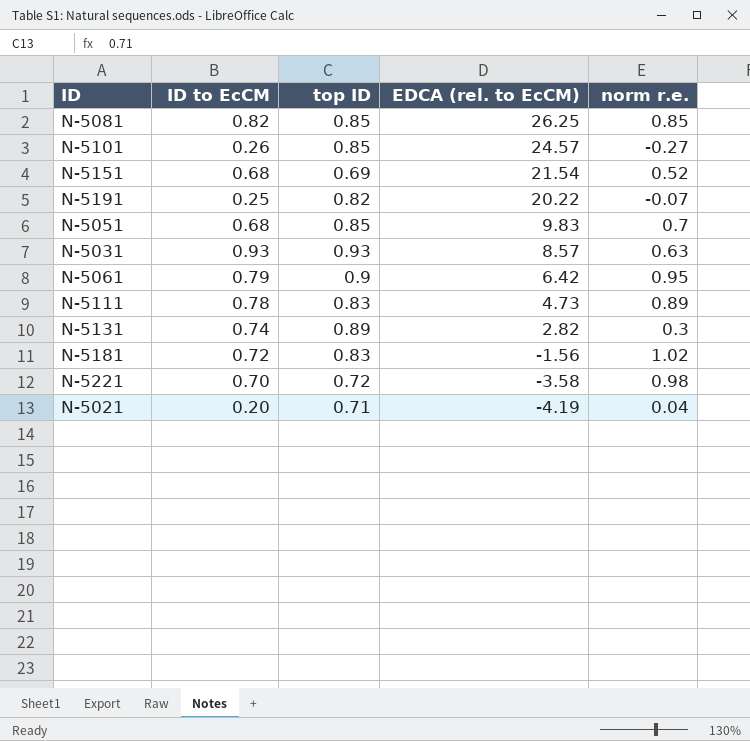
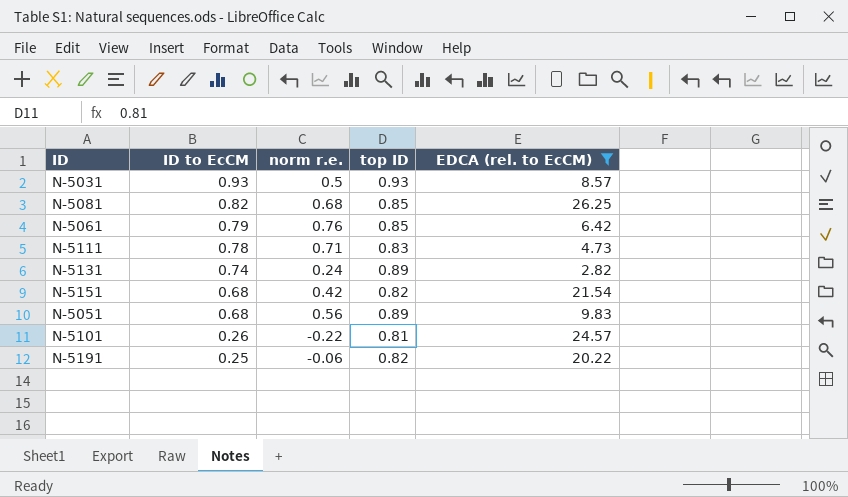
filter: none -> EDCA (rel. to EcCM) >= 2.82
row order: EDCA (rel. to EcCM) descending -> ID to EcCM descending
column norm r.e. | position: 5 -> 3
N-5031 | norm r.e.: 0.63 -> 0.5
N-5081 | norm r.e.: 0.85 -> 0.68
N-5061 | norm r.e.: 0.95 -> 0.76
N-5061 | top ID: 0.9 -> 0.85
N-5111 | norm r.e.: 0.89 -> 0.71
N-5131 | norm r.e.: 0.3 -> 0.24
N-5151 | norm r.e.: 0.52 -> 0.42
N-5151 | top ID: 0.69 -> 0.82
N-5051 | norm r.e.: 0.7 -> 0.56
N-5051 | top ID: 0.85 -> 0.89
N-5101 | norm r.e.: -0.27 -> -0.22
N-5101 | top ID: 0.85 -> 0.81
N-5191 | norm r.e.: -0.07 -> -0.06

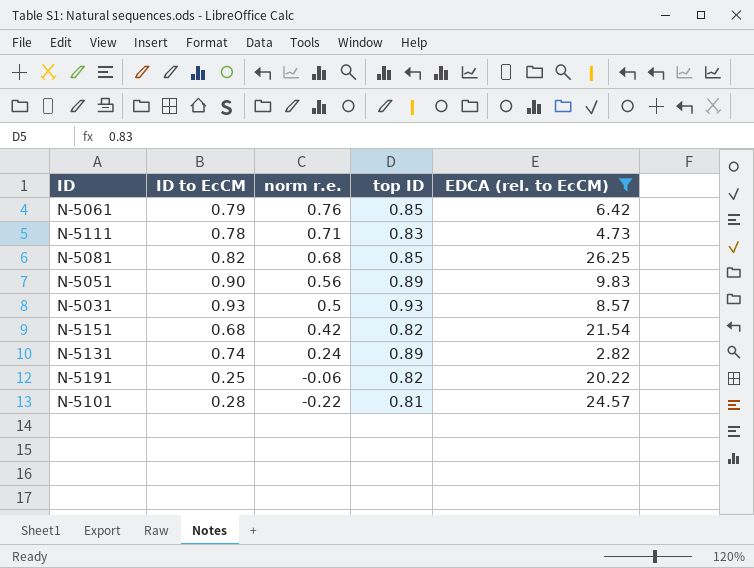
row order: ID to EcCM descending -> norm r.e. descending
N-5051 | ID to EcCM: 0.68 -> 0.90
N-5101 | ID to EcCM: 0.26 -> 0.28

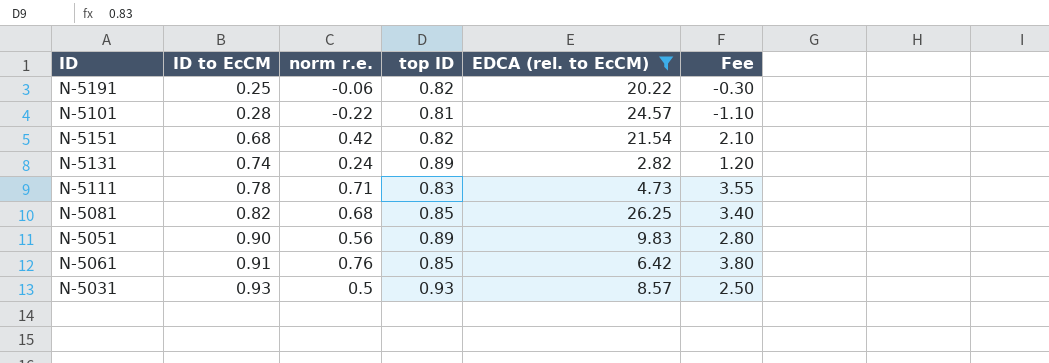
row order: norm r.e. descending -> ID to EcCM ascending
column Fee | formula: none -> [norm r.e.] * 5
N-5061 | ID to EcCM: 0.79 -> 0.91

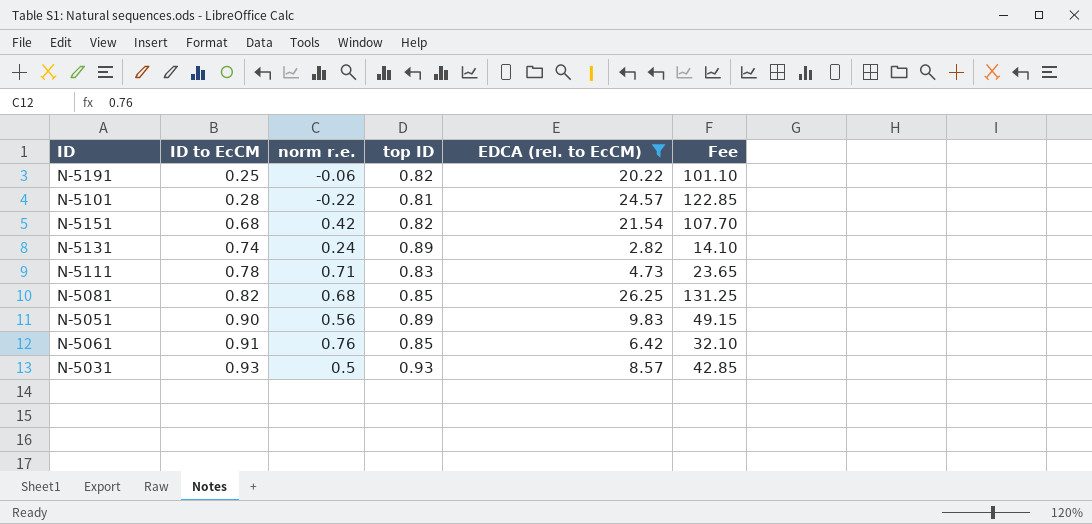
column Fee | formula: [norm r.e.] * 5 -> [EDCA (rel. to EcCM)] * 5

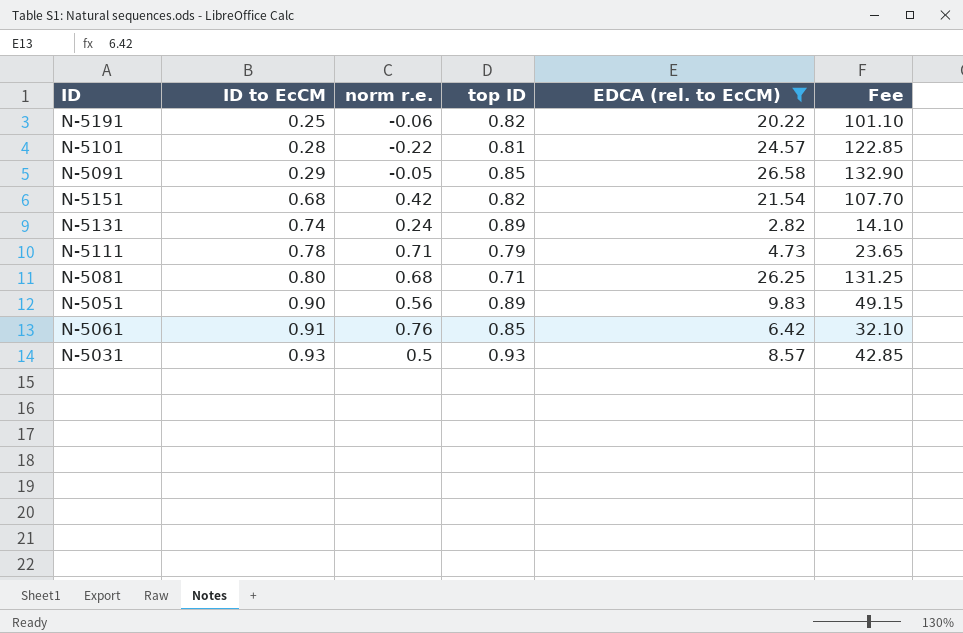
row N-5091: none -> 0.29 | -0.05 | 0.85 | 26.58 | 132.90
N-5111 | top ID: 0.83 -> 0.79
N-5081 | ID to EcCM: 0.82 -> 0.80
N-5081 | top ID: 0.85 -> 0.71

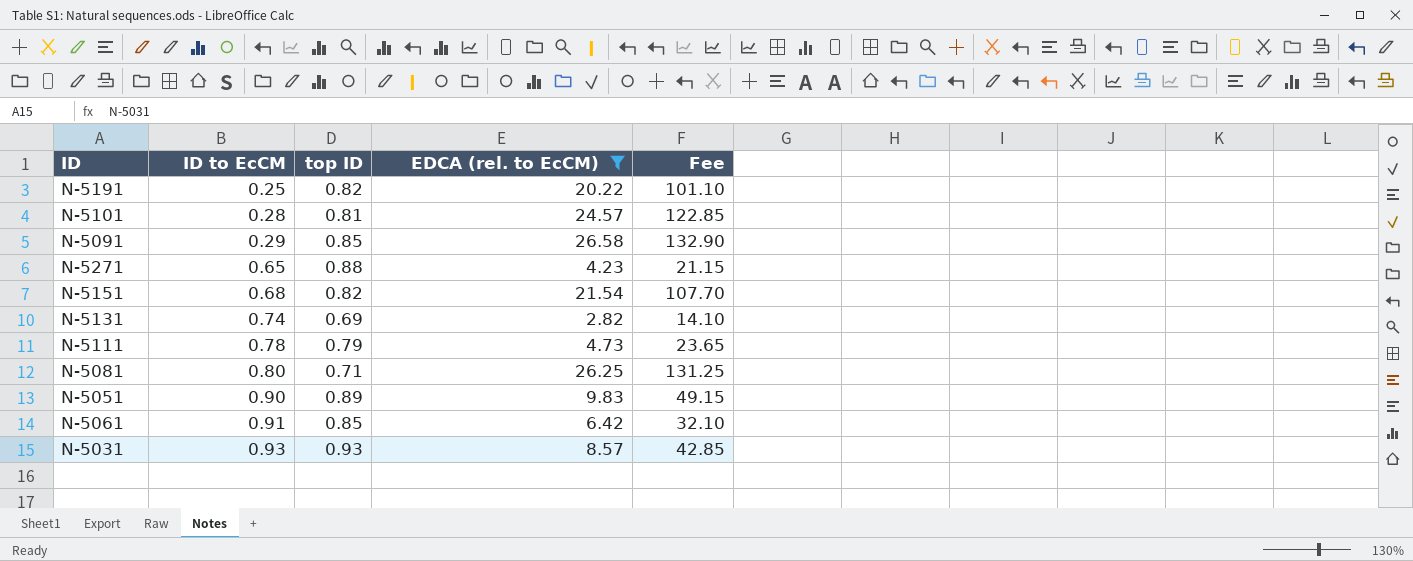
column norm r.e. | position: 3 -> none
row N-5271: none -> 0.65 | 0.88 | 4.23 | 21.15
N-5131 | top ID: 0.89 -> 0.69

